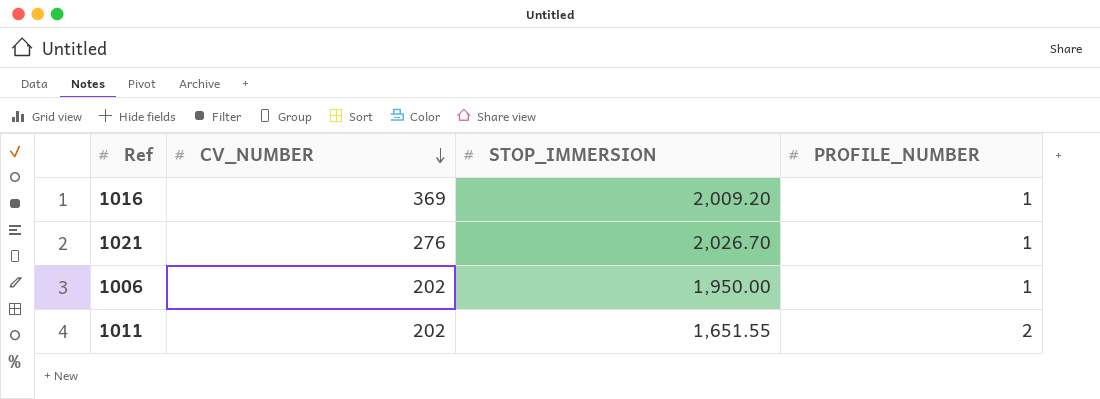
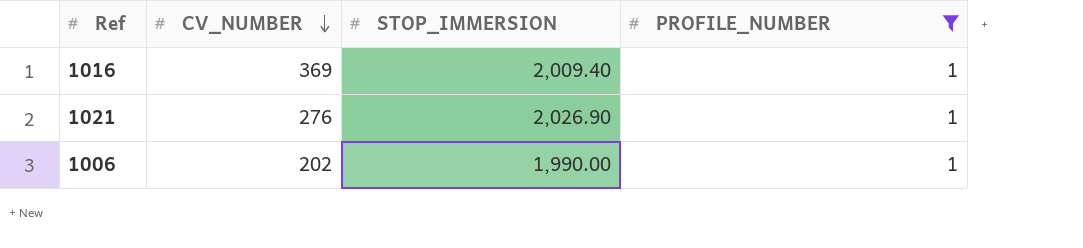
filter: none -> PROFILE_NUMBER = 1
1016 | STOP_IMMERSION: 2,009.20 -> 2,009.40
1021 | STOP_IMMERSION: 2,026.70 -> 2,026.90
1006 | STOP_IMMERSION: 1,950.00 -> 1,990.00

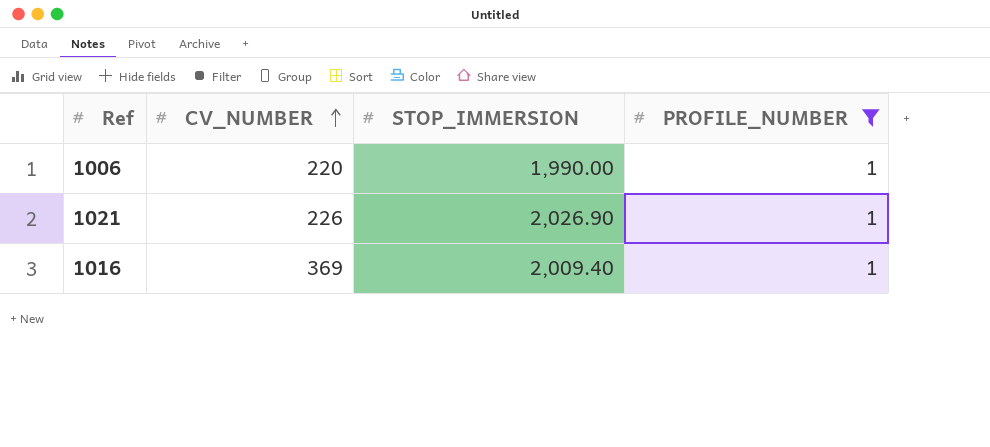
row order: CV_NUMBER descending -> CV_NUMBER ascending
1006 | CV_NUMBER: 202 -> 220
1021 | CV_NUMBER: 276 -> 226

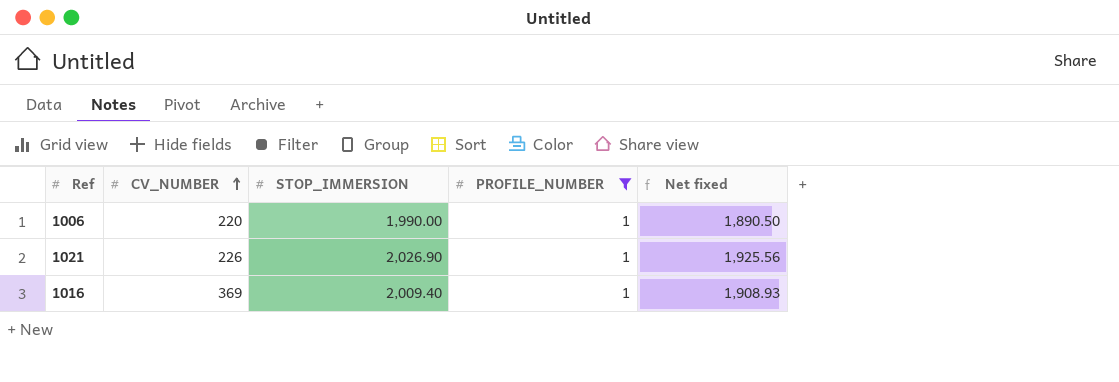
column Net fixed | formula: none -> [STOP_IMMERSION] * 0.95

